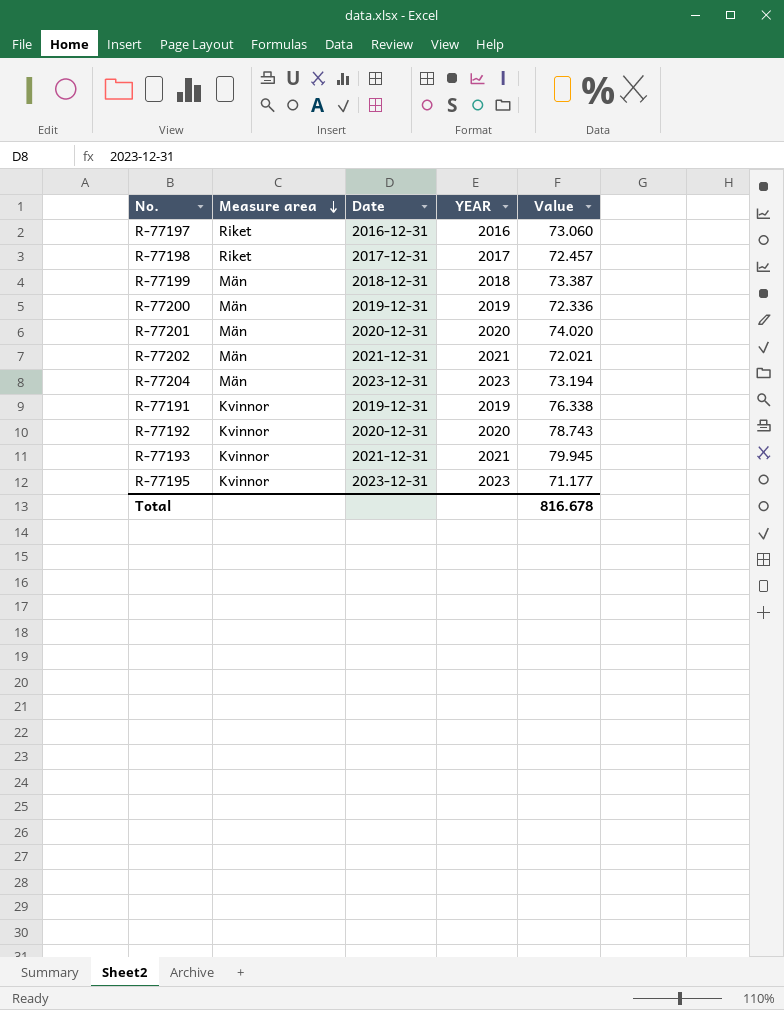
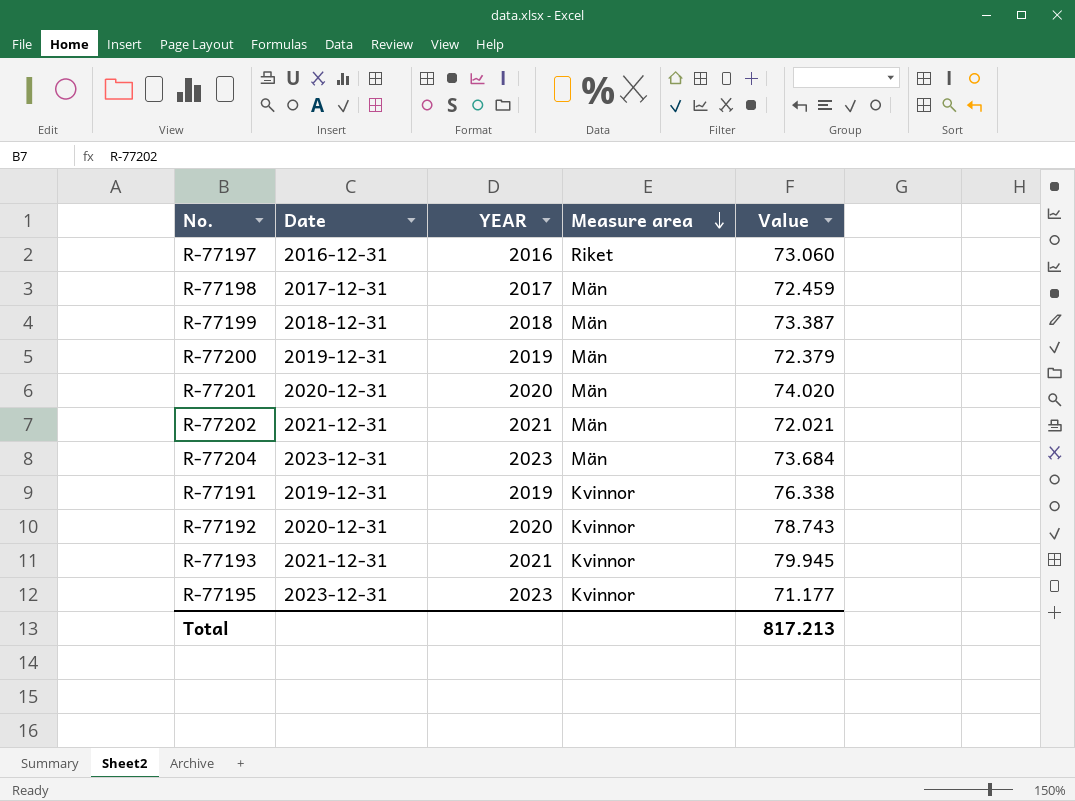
column Measure area | position: 2 -> 4
R-77198 | Measure area: Riket -> Män
R-77198 | Value: 72.457 -> 72.459
R-77200 | Value: 72.336 -> 72.379
R-77204 | Value: 73.194 -> 73.684
Total | Value: 816.678 -> 817.213

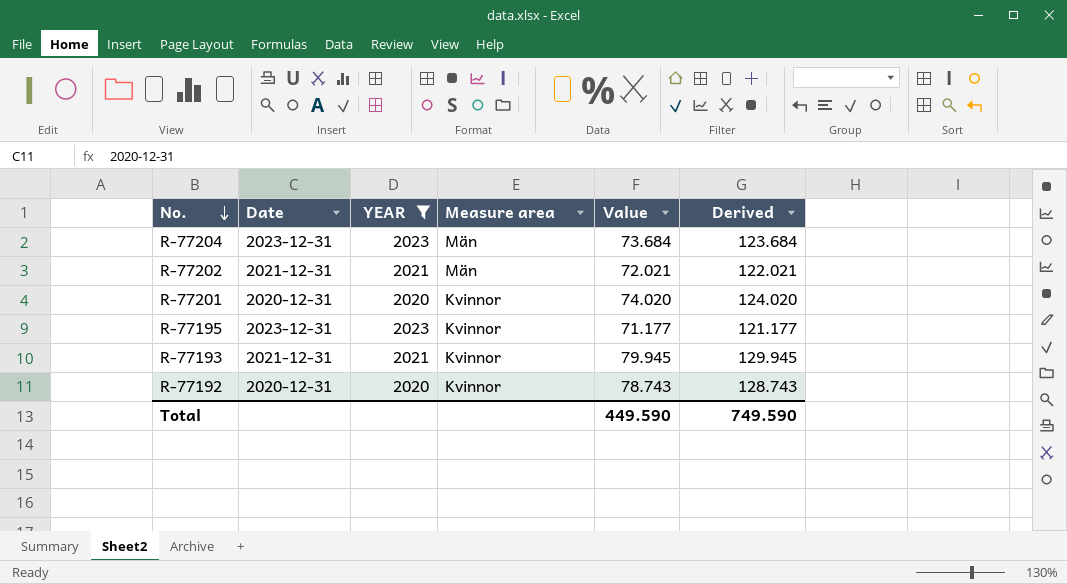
filter: none -> YEAR >= 2020
row order: Measure area descending -> No. descending
column Derived | formula: none -> [Value] + 50
R-77201 | Measure area: Män -> Kvinnor
Total | Value: 817.213 -> 449.590

